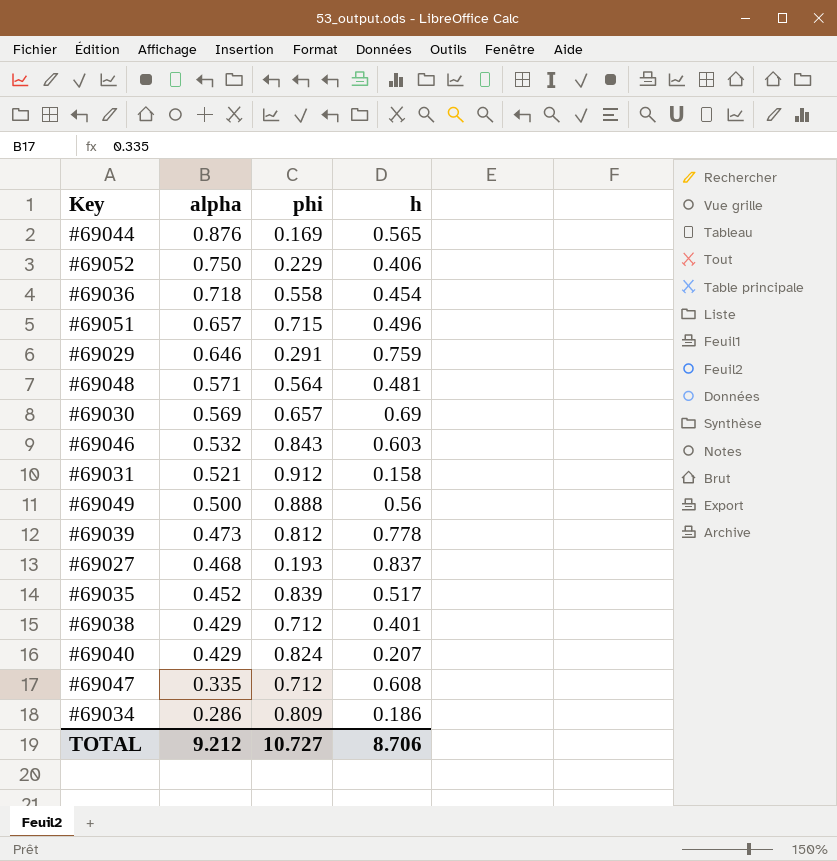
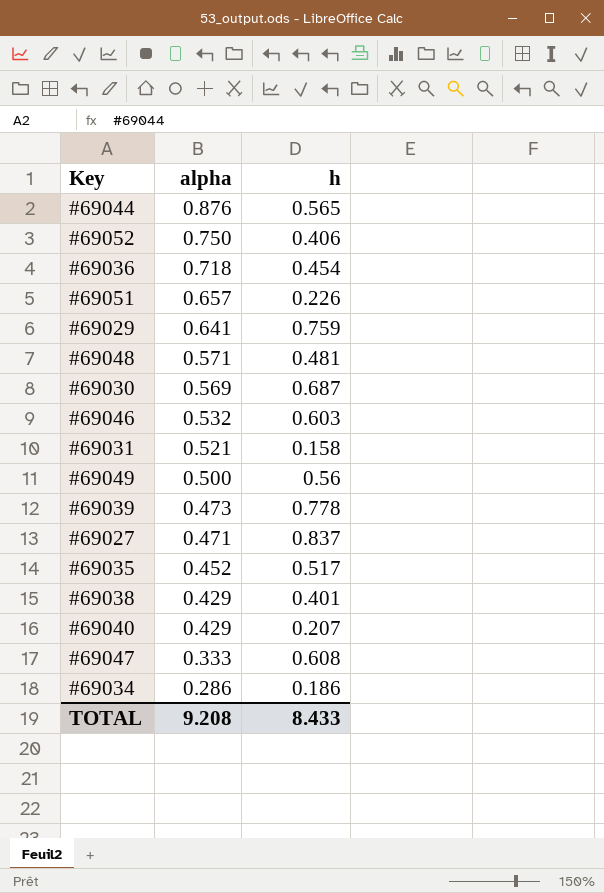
column phi | position: 3 -> none
#69051 | h: 0.496 -> 0.226
#69029 | alpha: 0.646 -> 0.641
#69030 | h: 0.69 -> 0.687
#69027 | alpha: 0.468 -> 0.471
#69047 | alpha: 0.335 -> 0.333
TOTAL | alpha: 9.212 -> 9.208
TOTAL | h: 8.706 -> 8.433

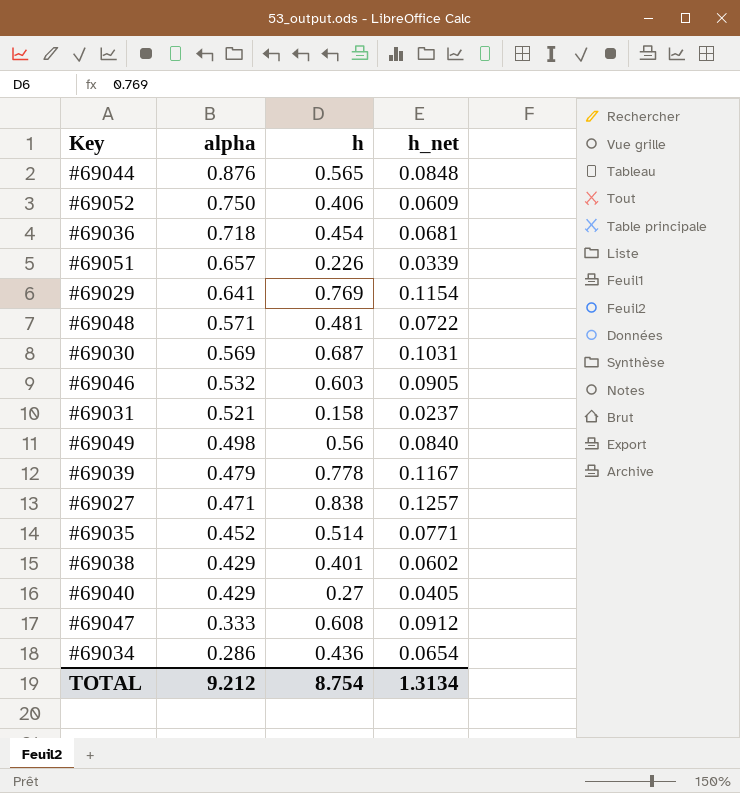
column h_net | formula: none -> [h] * 0.15
#69029 | h: 0.759 -> 0.769
#69049 | alpha: 0.500 -> 0.498
#69039 | alpha: 0.473 -> 0.479
#69027 | h: 0.837 -> 0.838
#69035 | h: 0.517 -> 0.514
#69040 | h: 0.207 -> 0.27
#69034 | h: 0.186 -> 0.436
TOTAL | alpha: 9.208 -> 9.212
TOTAL | h: 8.433 -> 8.754

